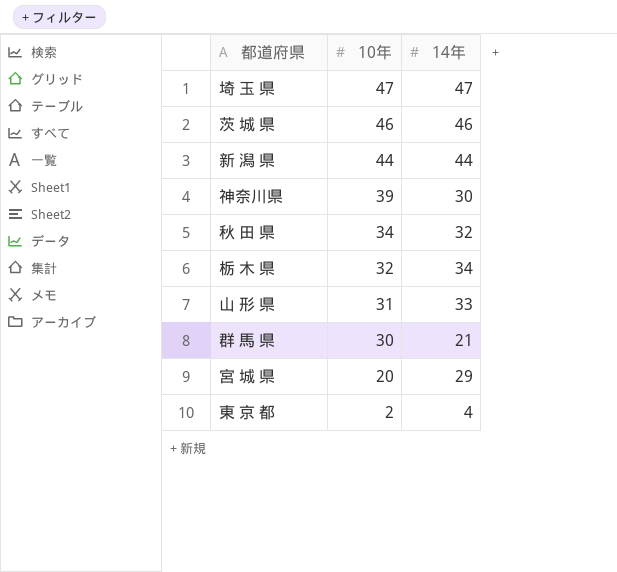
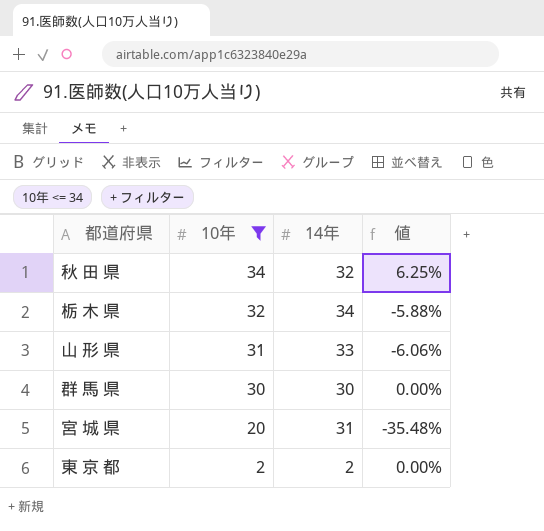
filter: none -> 10年 <= 34
column 値 | formula: none -> ([10年] - [14年]) / [14年]
群 馬 県 | 14年: 21 -> 30
宮 城 県 | 14年: 29 -> 31
東 京 都 | 14年: 4 -> 2

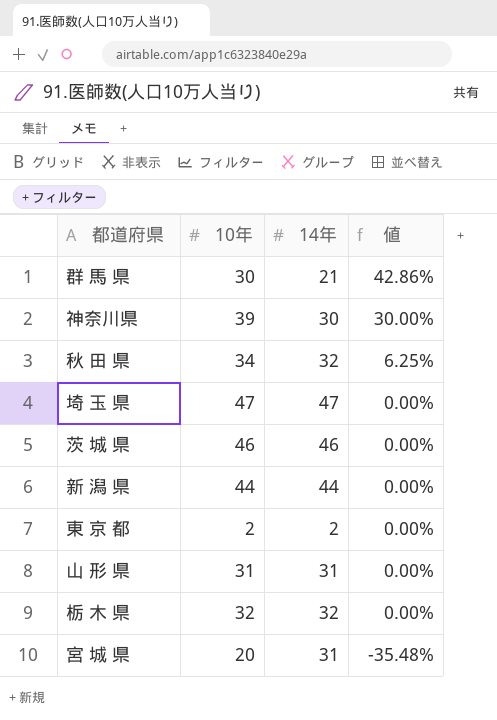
filter: 10年 <= 34 -> none
row order: 10年 descending -> 値 descending
群 馬 県 | 14年: 30 -> 21
群 馬 県 | 値: 0.00% -> 42.86%
山 形 県 | 14年: 33 -> 31
山 形 県 | 値: -6.06% -> 0.00%
栃 木 県 | 14年: 34 -> 32
栃 木 県 | 値: -5.88% -> 0.00%

